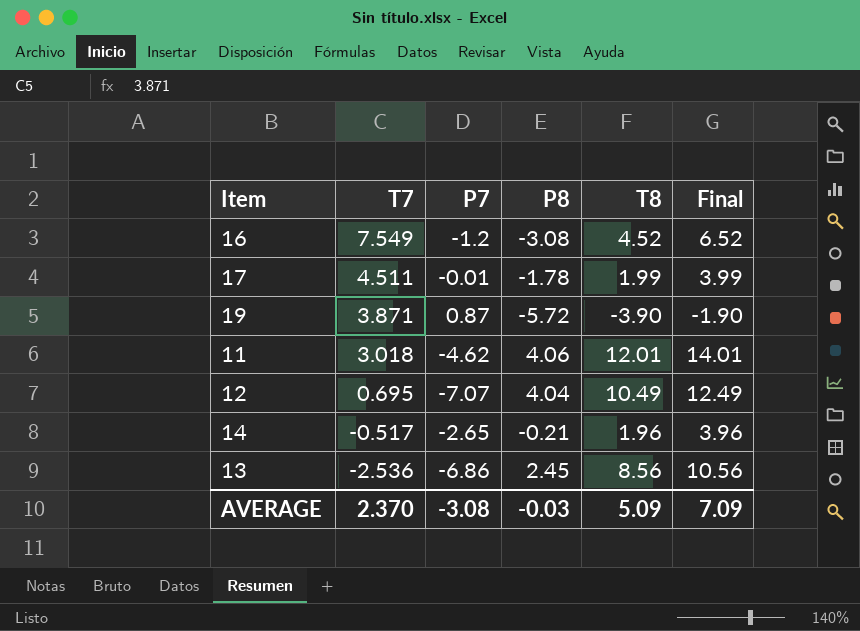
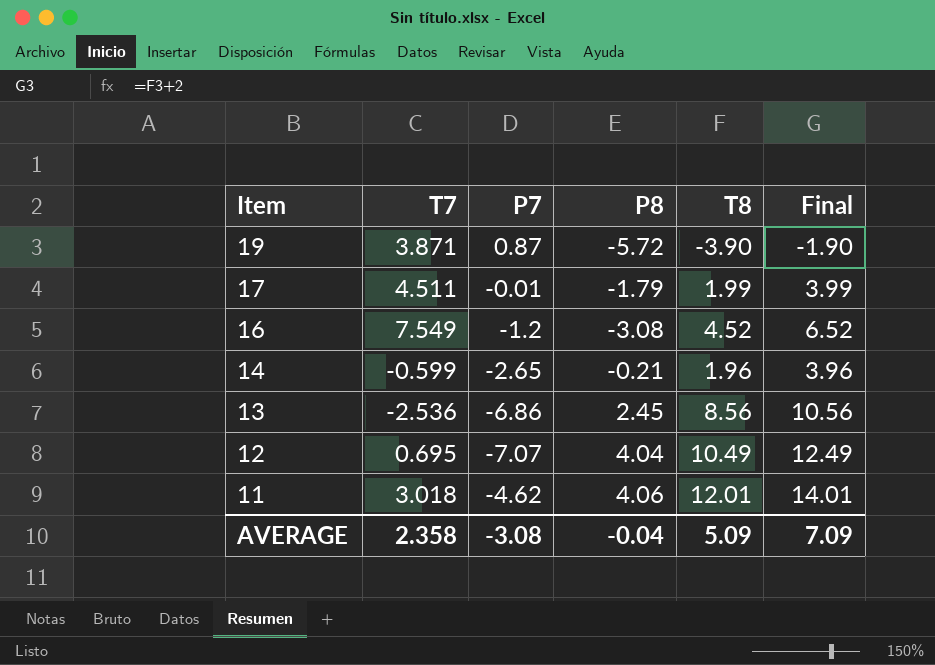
row order: T7 descending -> Item descending
17 | P8: -1.78 -> -1.79
14 | T7: -0.517 -> -0.599
AVERAGE | T7: 2.370 -> 2.358
AVERAGE | P8: -0.03 -> -0.04

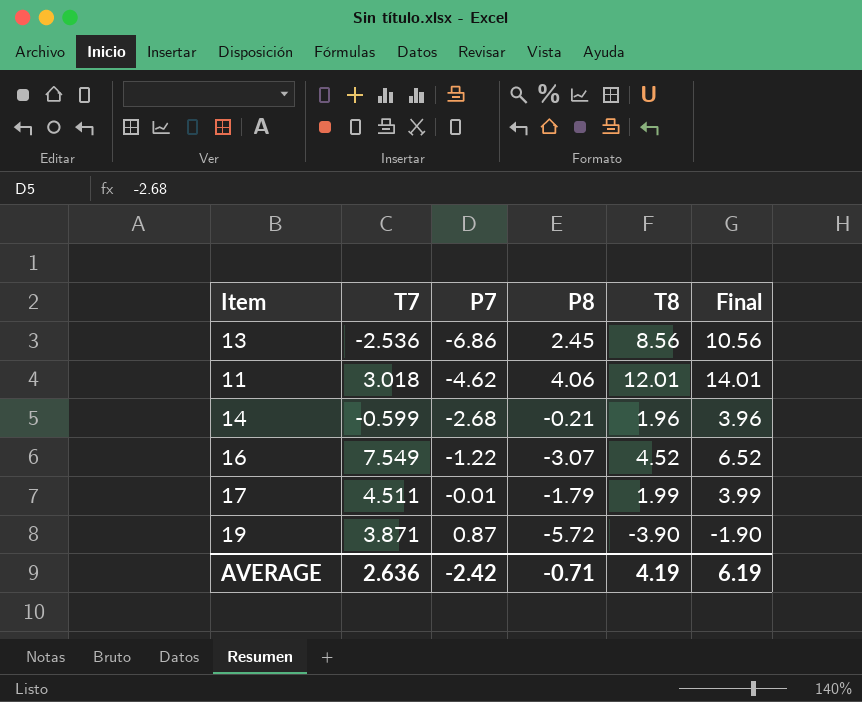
row order: Item descending -> P7 ascending
row 12: 0.695 | -7.07 | 4.04 | 10.49 | 12.49 -> none
14 | P7: -2.65 -> -2.68
16 | P7: -1.2 -> -1.22
16 | P8: -3.08 -> -3.07
AVERAGE | T7: 2.358 -> 2.636
AVERAGE | P7: -3.08 -> -2.42
AVERAGE | P8: -0.04 -> -0.71
AVERAGE | T8: 5.09 -> 4.19
AVERAGE | Final: 7.09 -> 6.19

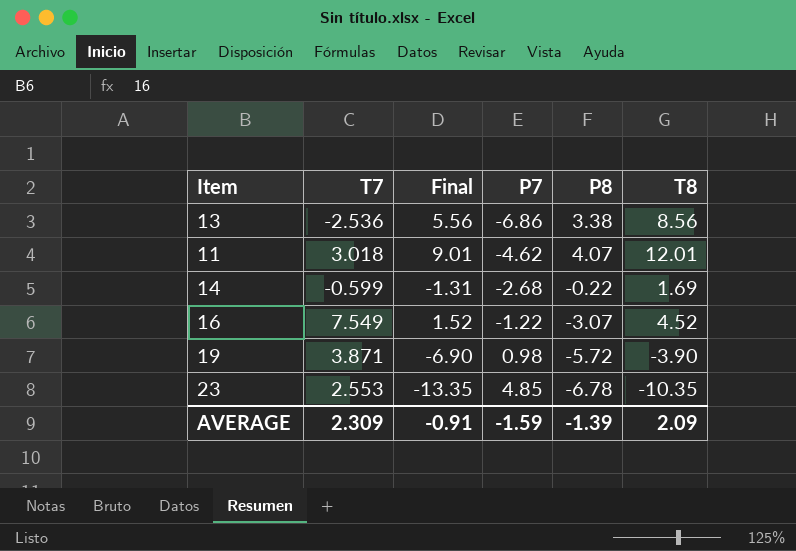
column Final | formula: [T8] + 2 -> [T8] - 3
column Final | position: 6 -> 3
row 17: 4.511 | -0.01 | -1.79 | 1.99 | 3.99 -> none
13 | P8: 2.45 -> 3.38
11 | P8: 4.06 -> 4.07
14 | P8: -0.21 -> -0.22
14 | T8: 1.96 -> 1.69
19 | P7: 0.87 -> 0.98
row 23: none -> 2.553 | -13.35 | 4.85 | -6.78 | -10.35
AVERAGE | T7: 2.636 -> 2.309
AVERAGE | Final: 6.19 -> -0.91
AVERAGE | P7: -2.42 -> -1.59
AVERAGE | P8: -0.71 -> -1.39
AVERAGE | T8: 4.19 -> 2.09

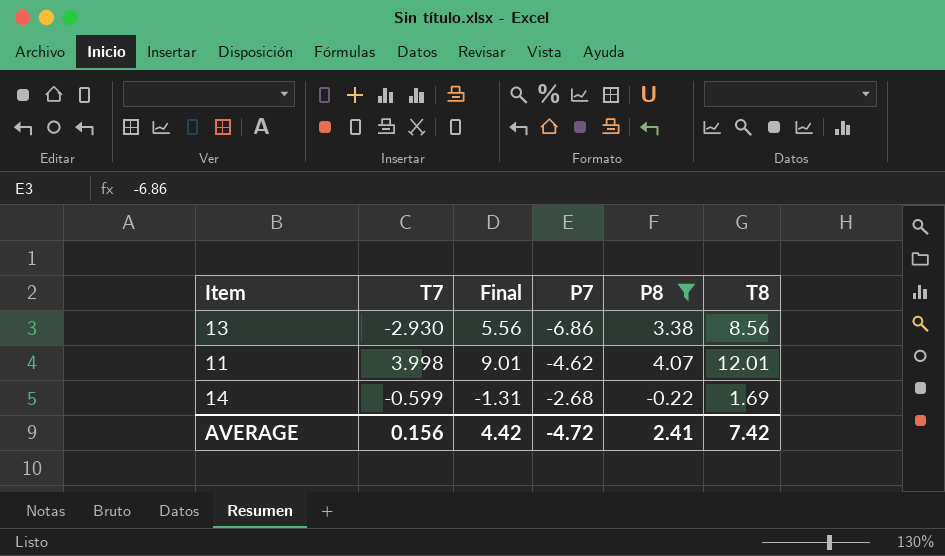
filter: none -> P8 >= -0.22
13 | T7: -2.536 -> -2.930
11 | T7: 3.018 -> 3.998
AVERAGE | T7: 2.309 -> 0.156
AVERAGE | Final: -0.91 -> 4.42
AVERAGE | P7: -1.59 -> -4.72
AVERAGE | P8: -1.39 -> 2.41
AVERAGE | T8: 2.09 -> 7.42

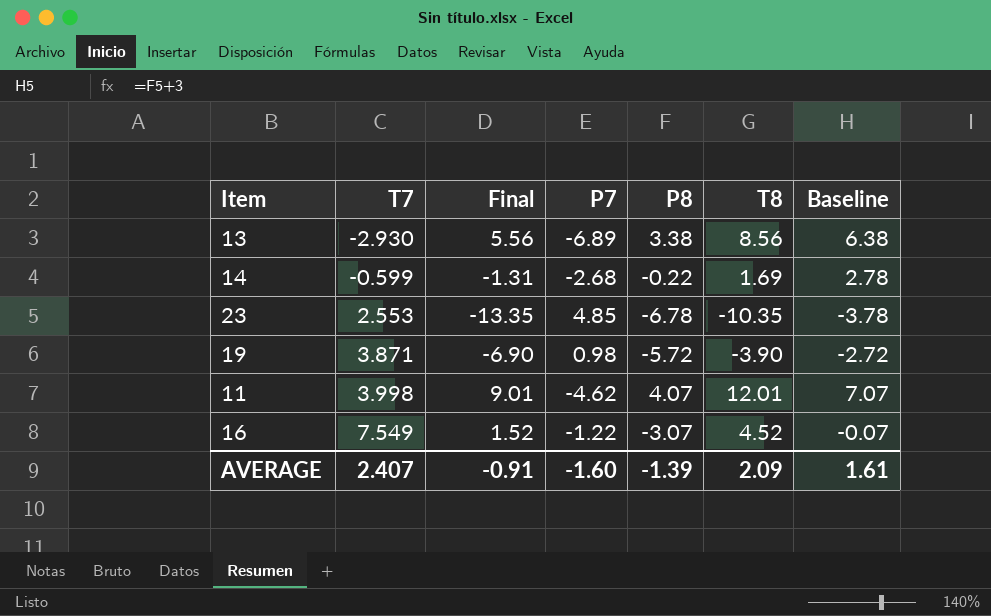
filter: P8 >= -0.22 -> none
row order: P7 ascending -> T7 ascending
column Baseline | formula: none -> [P8] + 3
13 | P7: -6.86 -> -6.89
AVERAGE | T7: 0.156 -> 2.407
AVERAGE | Final: 4.42 -> -0.91
AVERAGE | P7: -4.72 -> -1.60
AVERAGE | P8: 2.41 -> -1.39
AVERAGE | T8: 7.42 -> 2.09

